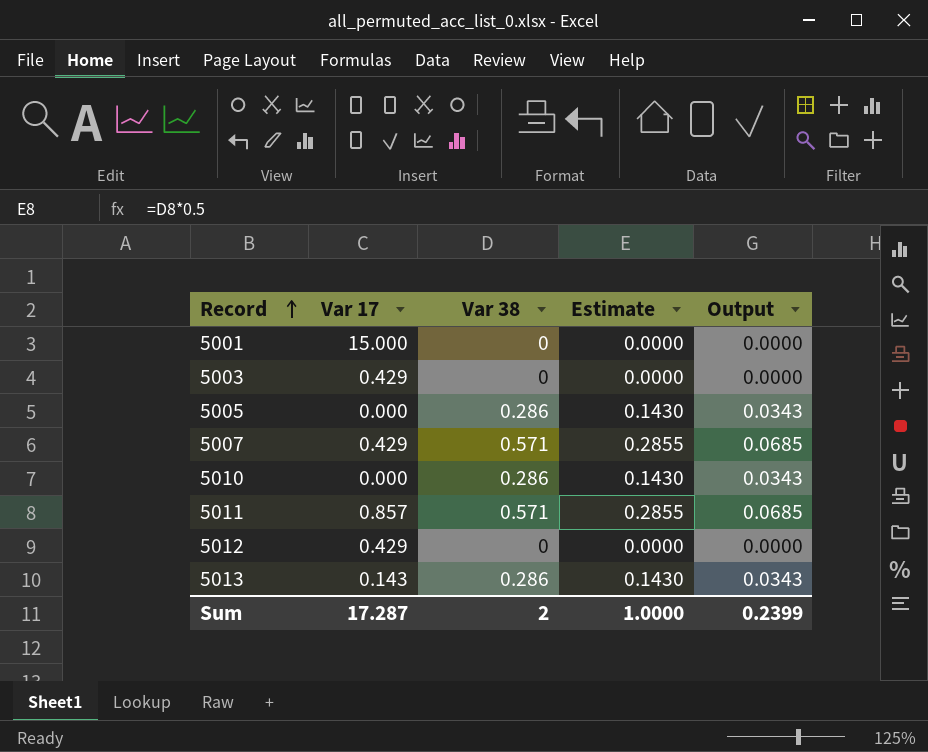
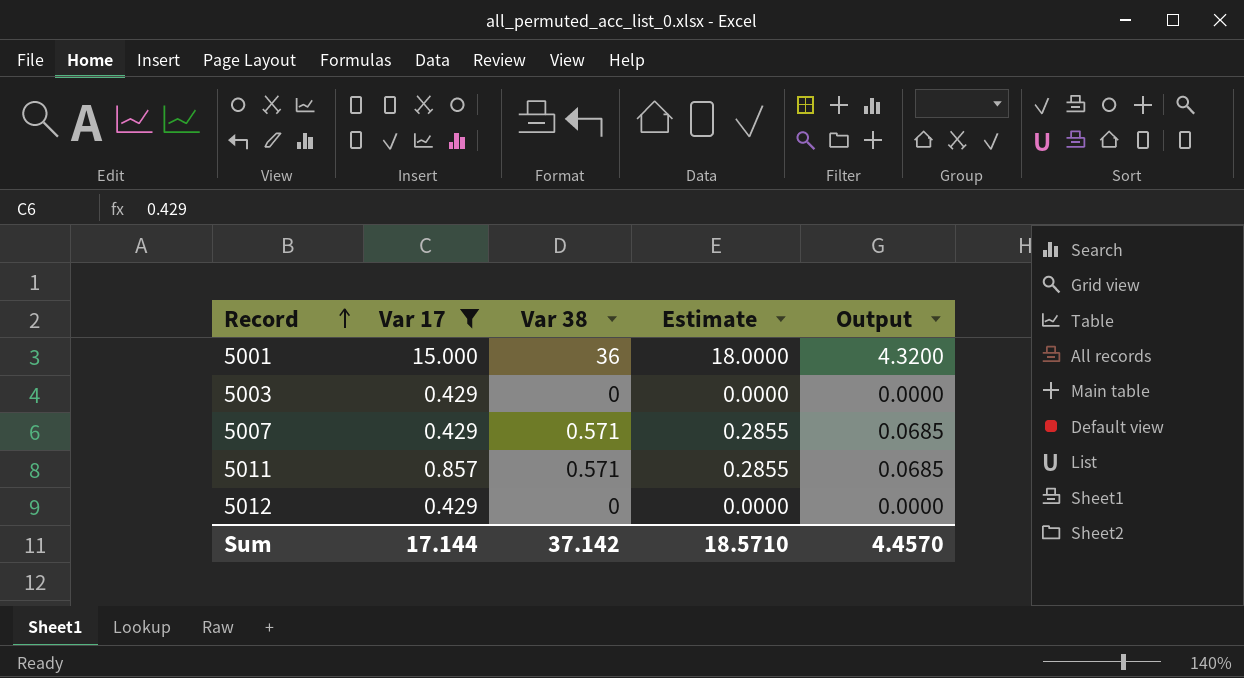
filter: none -> Var 17 >= 0.429
5001 | Var 38: 0 -> 36
5001 | Estimate: 0.0000 -> 18.0000
5001 | Output: 0.0000 -> 4.3200
Sum | Var 17: 17.287 -> 17.144
Sum | Var 38: 2 -> 37.142
Sum | Estimate: 1.0000 -> 18.5710
Sum | Output: 0.2399 -> 4.4570

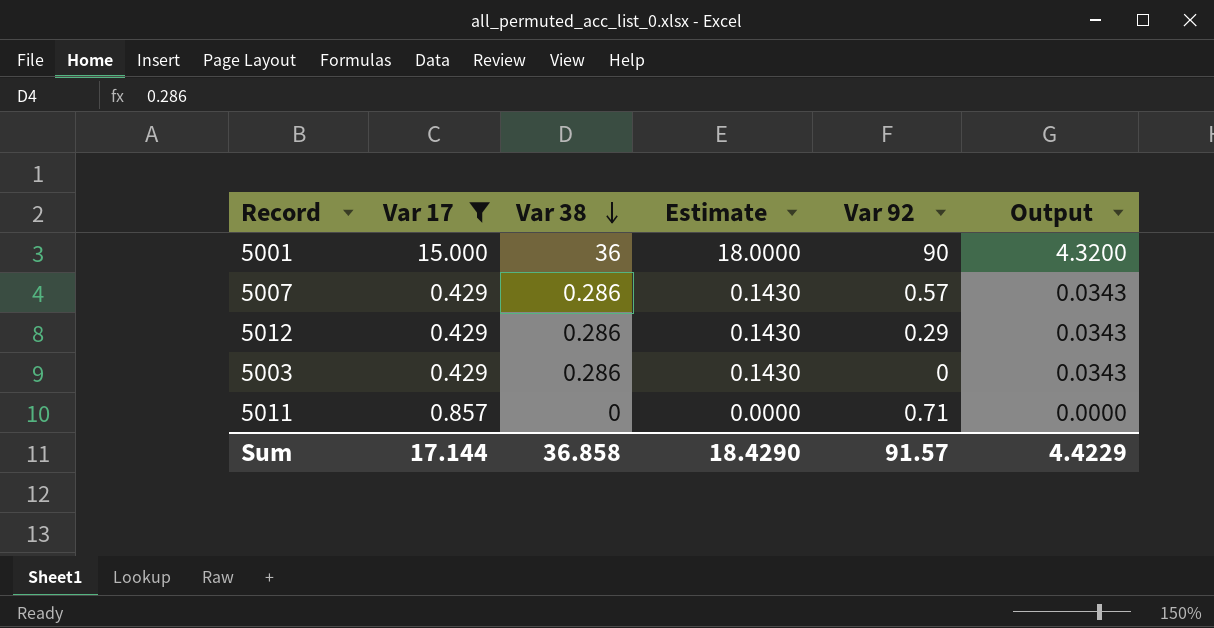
row order: Record ascending -> Var 38 descending
column Var 92 | position: none -> 5
5007 | Var 38: 0.571 -> 0.286
5007 | Estimate: 0.2855 -> 0.1430
5007 | Output: 0.0685 -> 0.0343
5012 | Var 38: 0 -> 0.286
5012 | Estimate: 0.0000 -> 0.1430
5012 | Output: 0.0000 -> 0.0343
5003 | Var 38: 0 -> 0.286
5003 | Estimate: 0.0000 -> 0.1430
5003 | Output: 0.0000 -> 0.0343
5011 | Var 38: 0.571 -> 0
5011 | Estimate: 0.2855 -> 0.0000
5011 | Output: 0.0685 -> 0.0000
Sum | Var 38: 37.142 -> 36.858
Sum | Estimate: 18.5710 -> 18.4290
Sum | Output: 4.4570 -> 4.4229

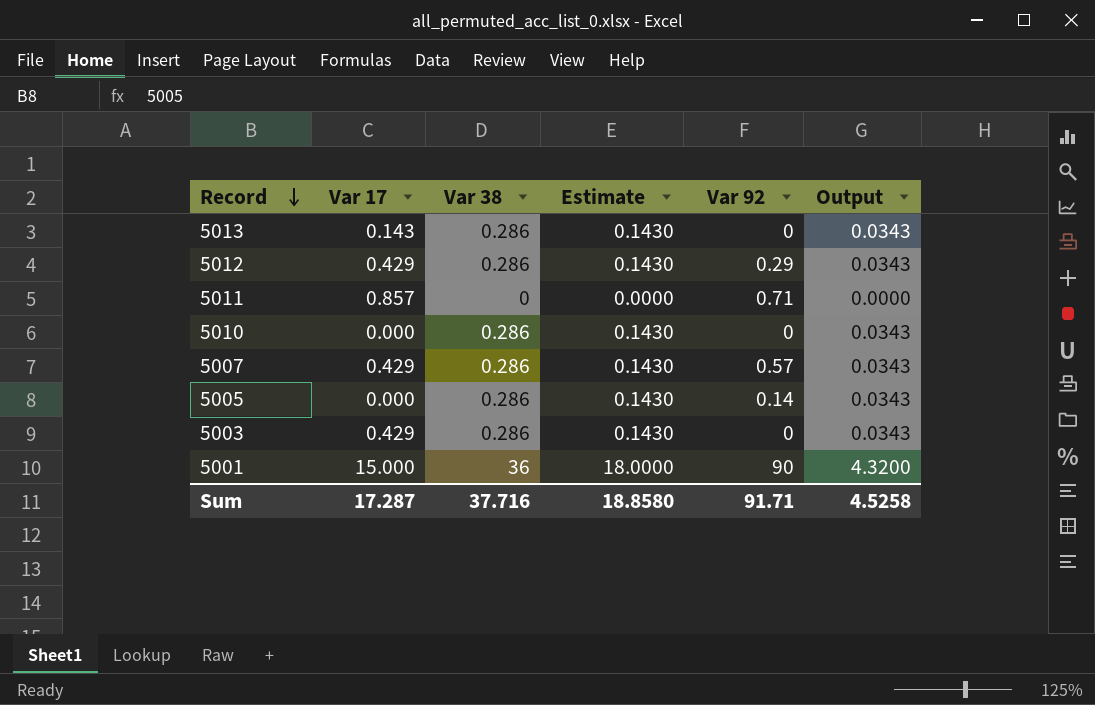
filter: Var 17 >= 0.429 -> none
row order: Var 38 descending -> Record descending
Sum | Var 17: 17.144 -> 17.287
Sum | Var 38: 36.858 -> 37.716
Sum | Estimate: 18.4290 -> 18.8580
Sum | Var 92: 91.57 -> 91.71
Sum | Output: 4.4229 -> 4.5258

